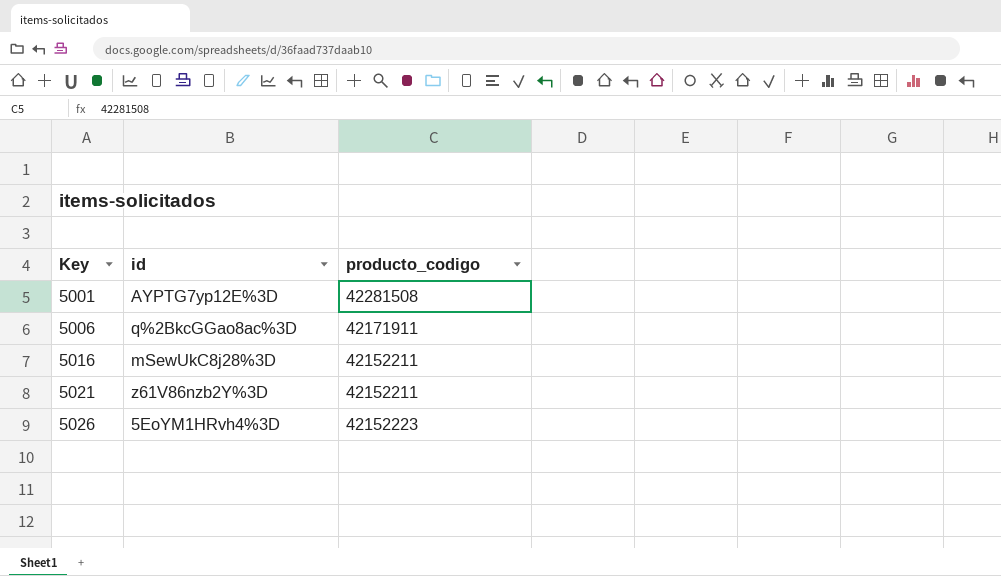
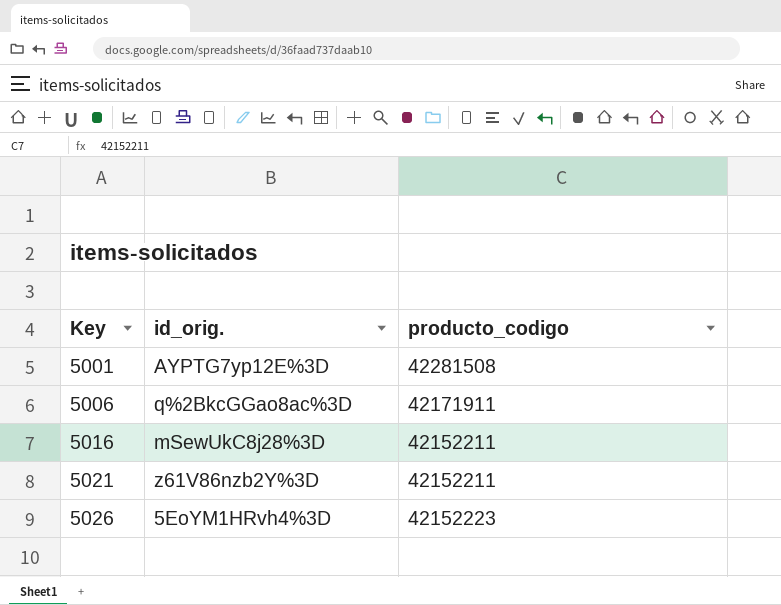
column name: id -> id_orig.

